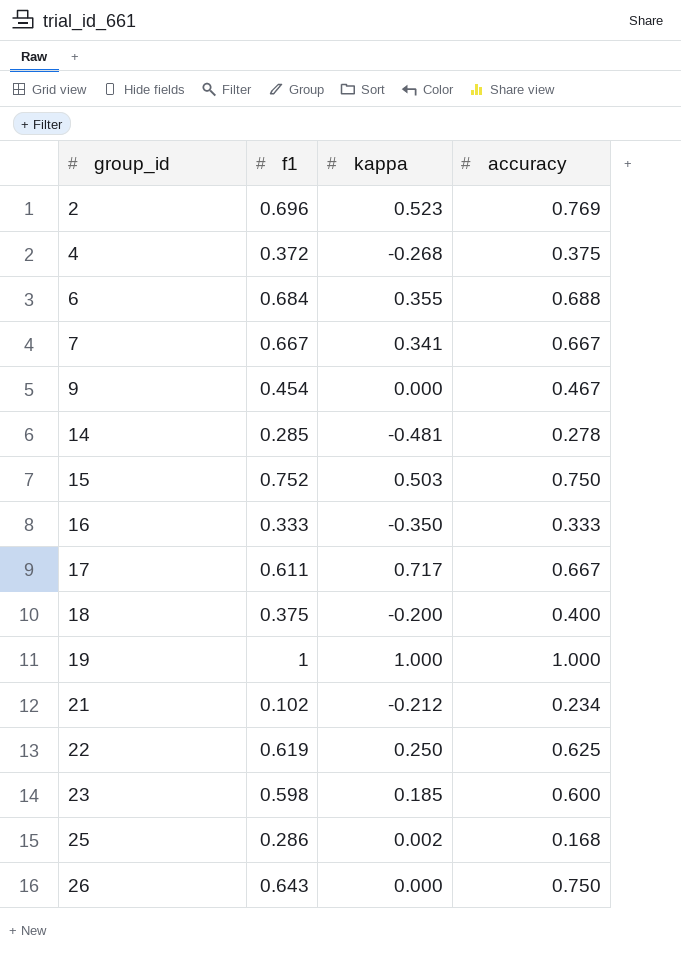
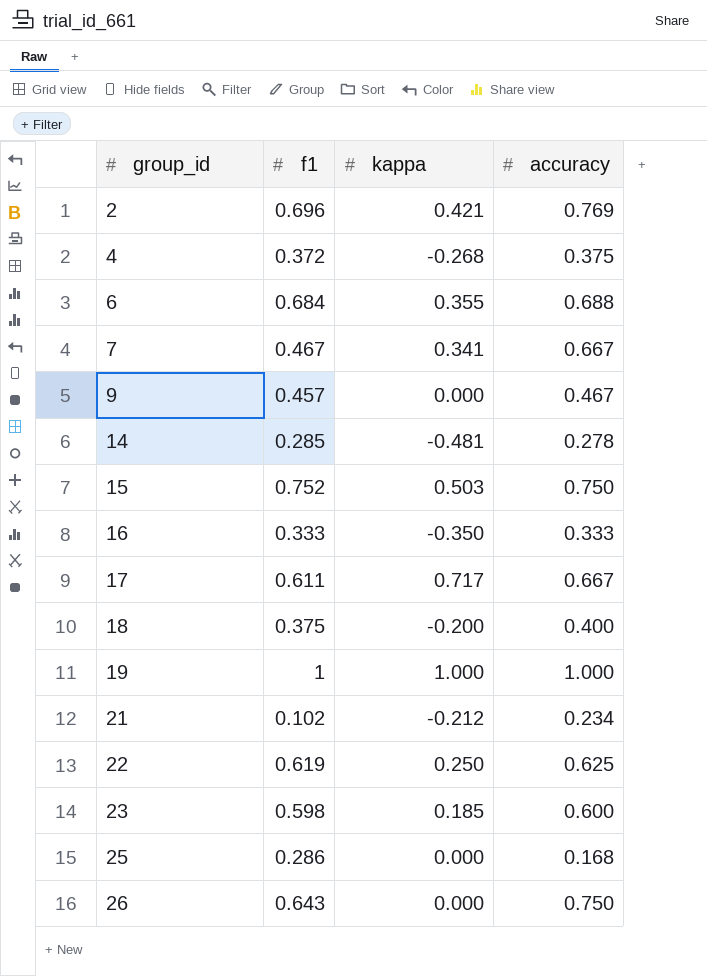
2 | kappa: 0.523 -> 0.421
7 | f1: 0.667 -> 0.467
9 | f1: 0.454 -> 0.457
25 | kappa: 0.002 -> 0.000

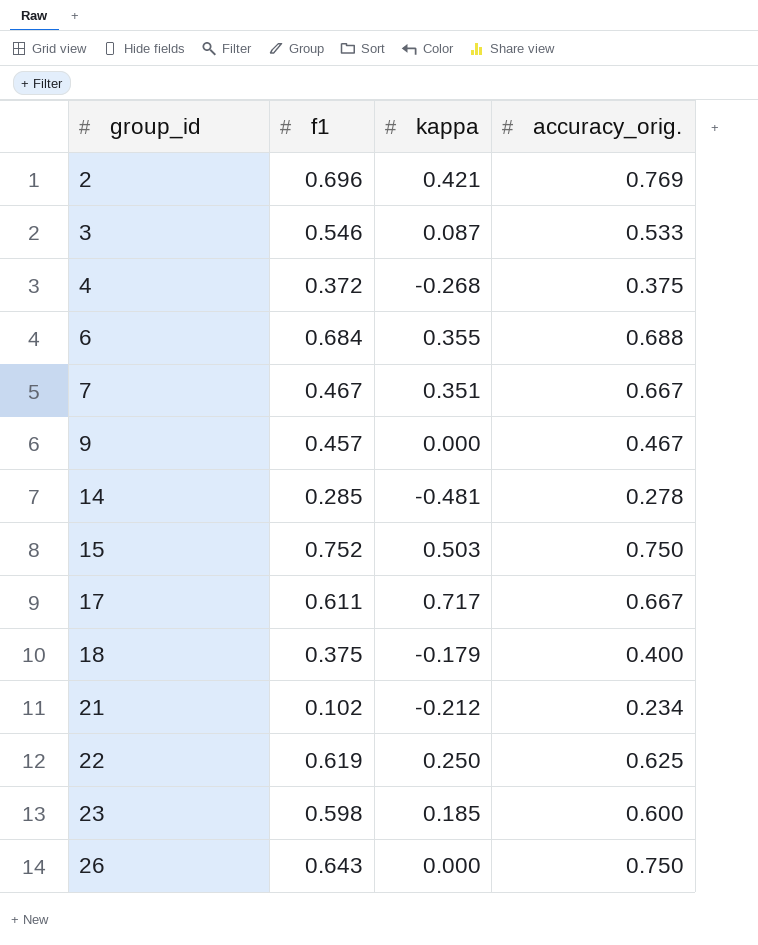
column name: accuracy -> accuracy_orig.
row 16: 0.333 | -0.350 | 0.333 -> none
row 19: 1 | 1.000 | 1.000 -> none
row 25: 0.286 | 0.000 | 0.168 -> none
row 3: none -> 0.546 | 0.087 | 0.533
7 | kappa: 0.341 -> 0.351
18 | kappa: -0.200 -> -0.179

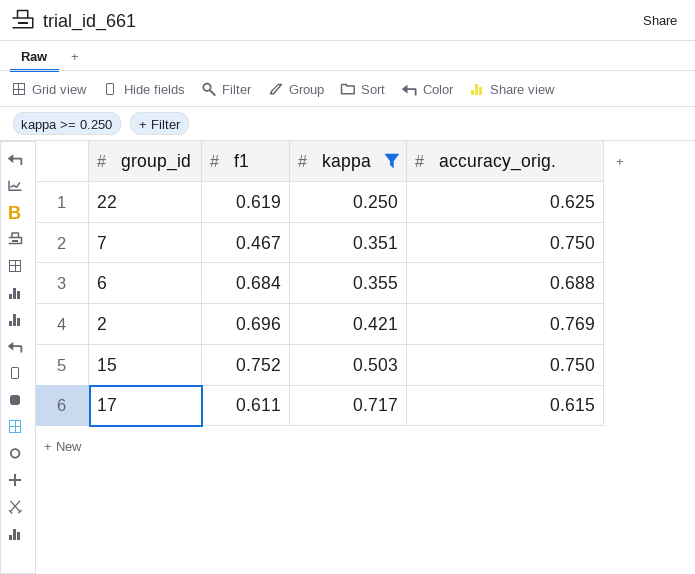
filter: none -> kappa >= 0.250
row order: group_id ascending -> kappa ascending
7 | accuracy_orig.: 0.667 -> 0.750
17 | accuracy_orig.: 0.667 -> 0.615

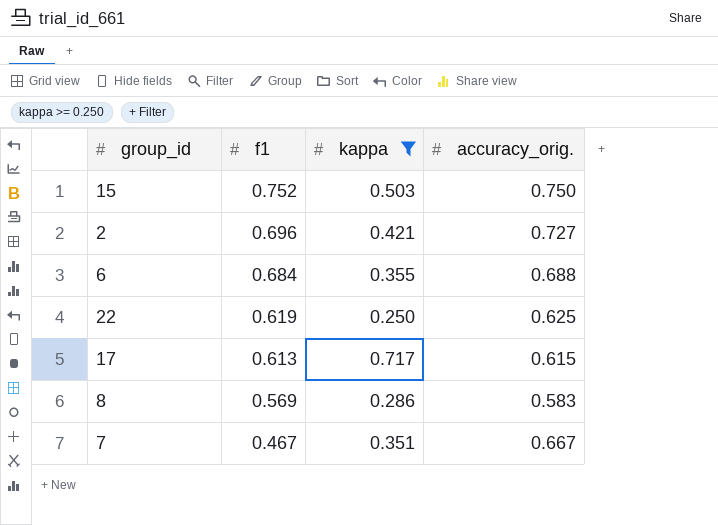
row order: kappa ascending -> f1 descending
2 | accuracy_orig.: 0.769 -> 0.727
17 | f1: 0.611 -> 0.613
row 8: none -> 0.569 | 0.286 | 0.583
7 | accuracy_orig.: 0.750 -> 0.667

